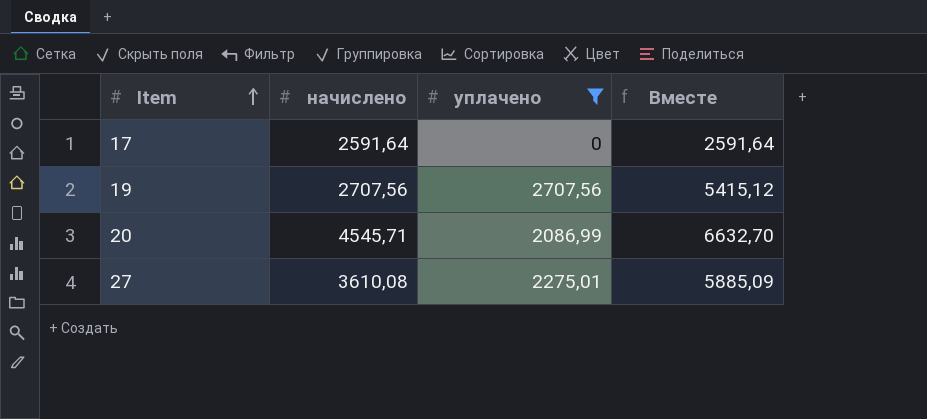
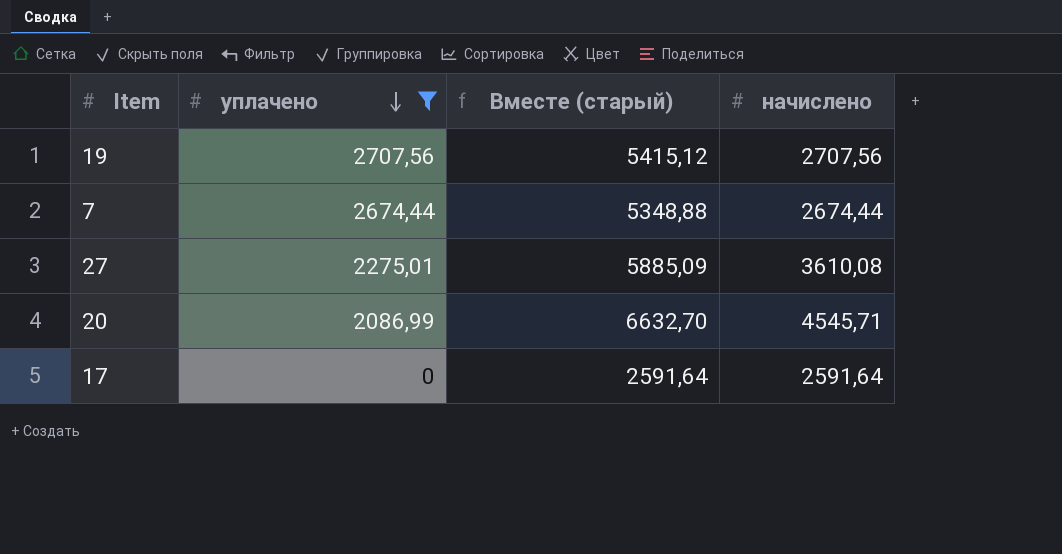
row order: Item ascending -> уплачено descending
column name: Вместе -> Вместе (старый)
column начислено | position: 2 -> 4
row 7: none -> 2674,44 | 5348,88 | 2674,44

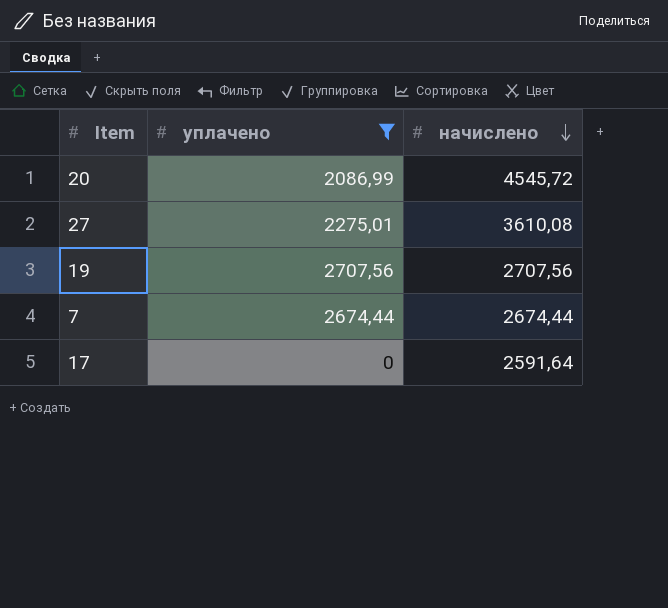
row order: уплачено descending -> начислено descending
column Вместе (старый) | formula: [уплачено] + [начислено] -> none
20 | начислено: 4545,71 -> 4545,72

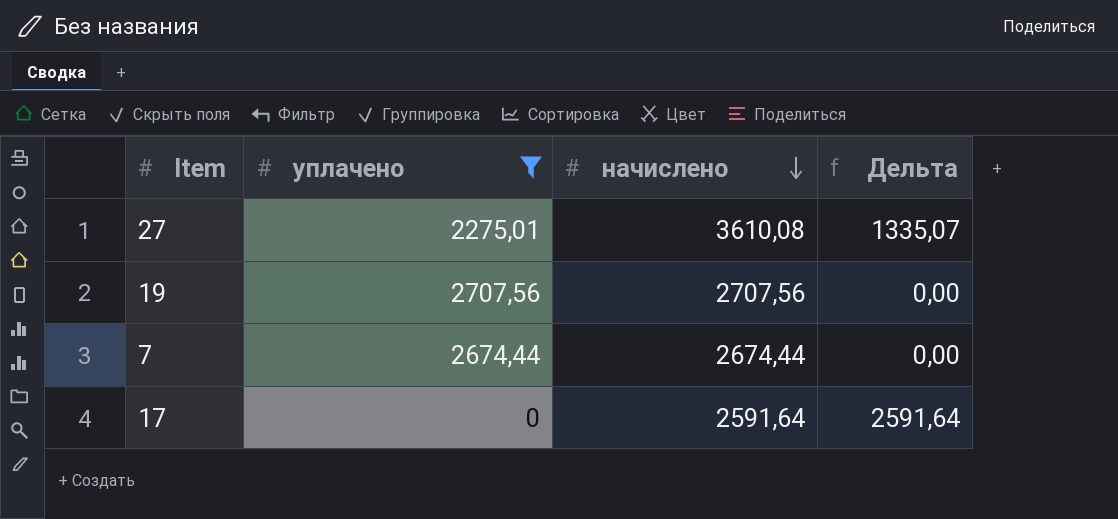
column Дельта | formula: none -> [начислено] - [уплачено]
row 20: 2086,99 | 4545,72 -> none

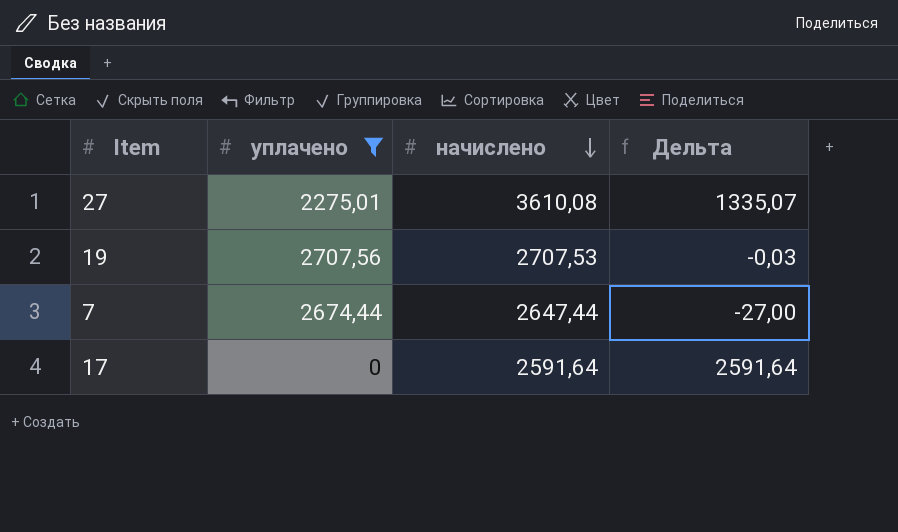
19 | начислено: 2707,56 -> 2707,53
19 | Дельта: 0,00 -> -0,03
7 | начислено: 2674,44 -> 2647,44
7 | Дельта: 0,00 -> -27,00

